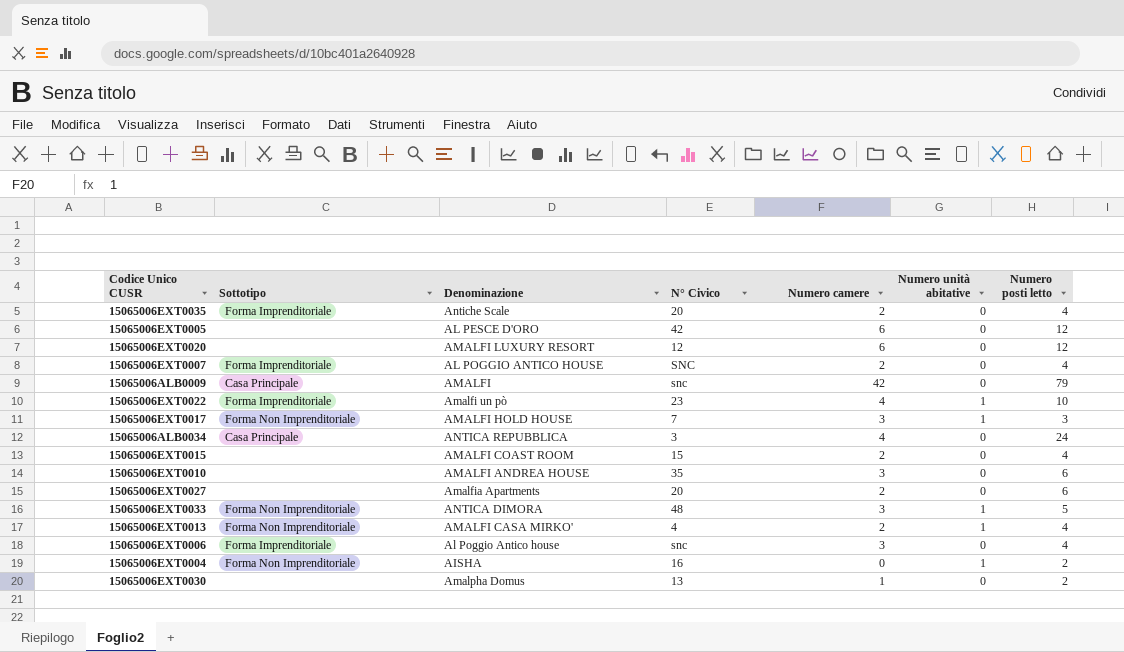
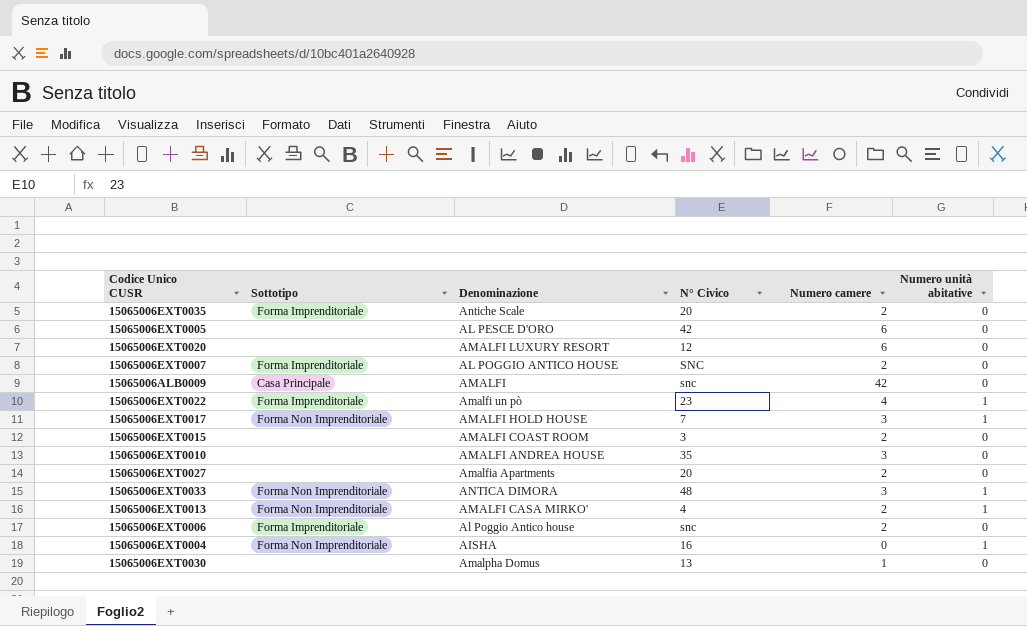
column Numero posti letto | position: 7 -> none
row 15065006ALB0034: Casa Principale | ANTICA REPUBBLICA | 3 | 4 | 0 | 24 -> none
15065006EXT0015 | N° Civico: 15 -> 3
15065006EXT0006 | Numero camere: 3 -> 2

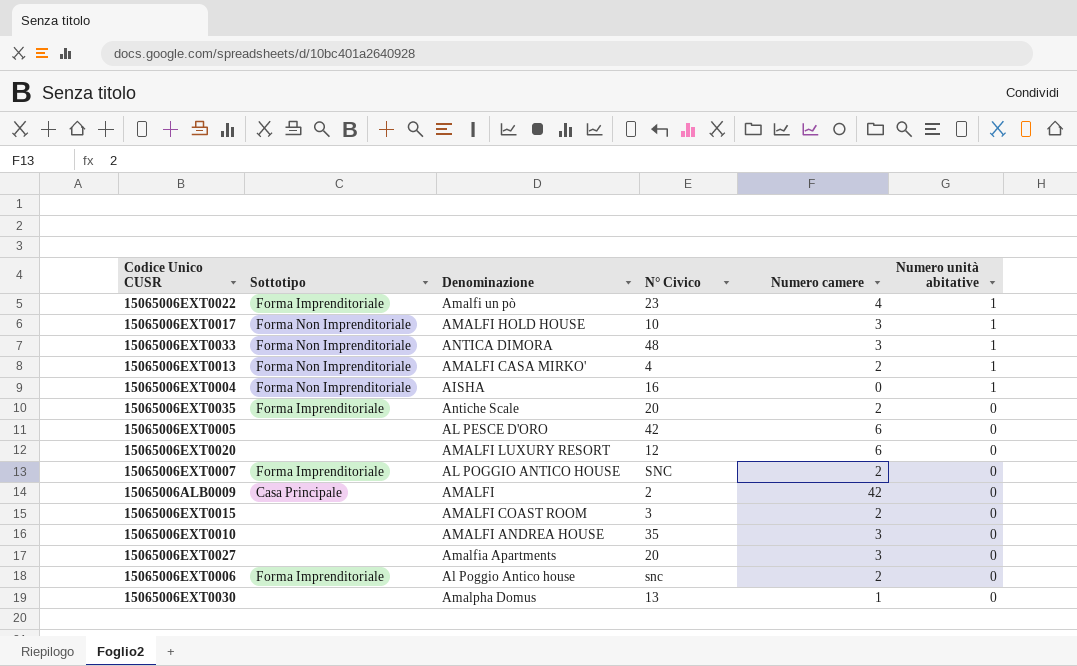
row order: none -> Numero unità abitative descending
15065006EXT0017 | N° Civico: 7 -> 10
15065006ALB0009 | N° Civico: snc -> 2
15065006EXT0027 | Numero camere: 2 -> 3

